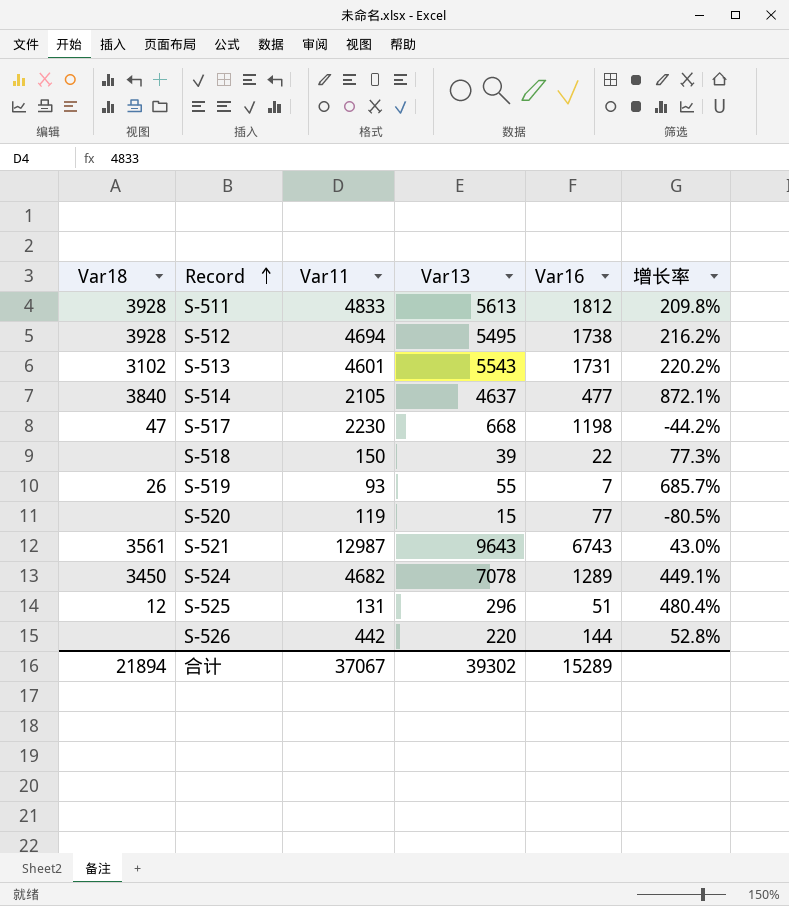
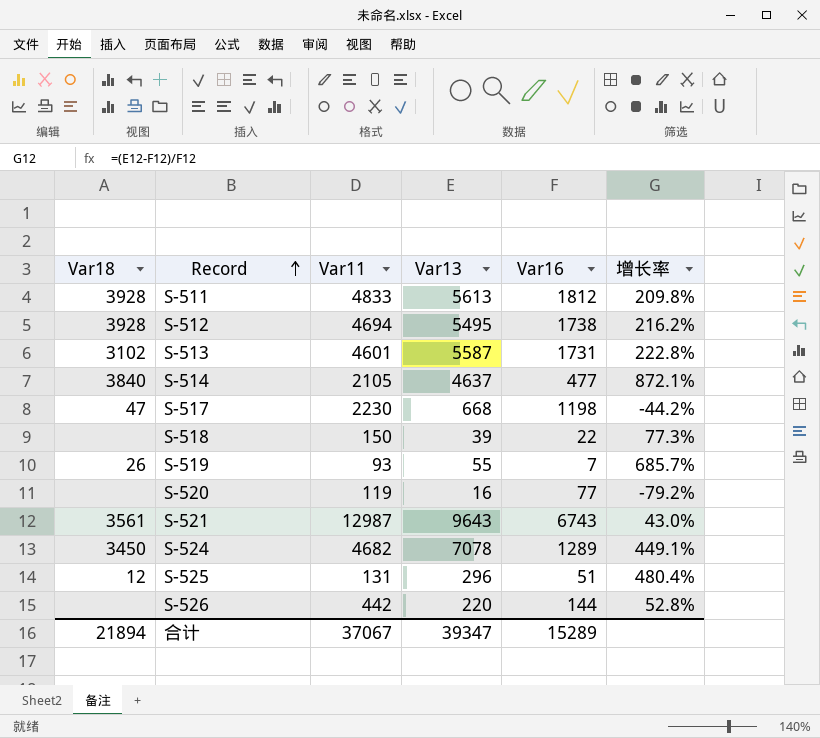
S-513 | Var13: 5543 -> 5587
S-513 | 增长率: 220.2% -> 222.8%
S-520 | Var13: 15 -> 16
S-520 | 增长率: -80.5% -> -79.2%
合计 | Var13: 39302 -> 39347

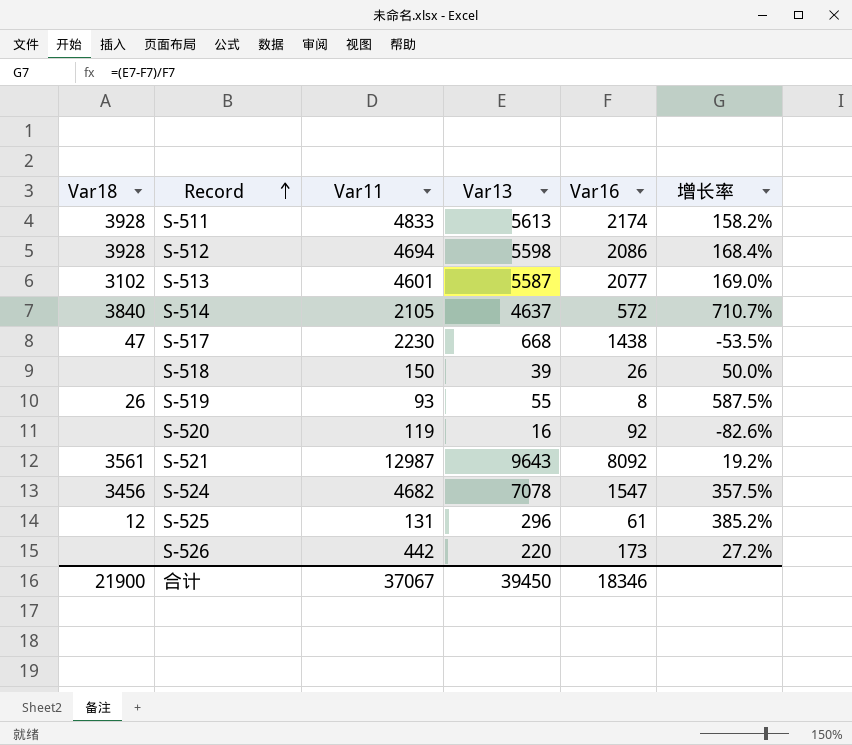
S-511 | Var16: 1812 -> 2174
S-511 | 增长率: 209.8% -> 158.2%
S-512 | Var13: 5495 -> 5598
S-512 | Var16: 1738 -> 2086
S-512 | 增长率: 216.2% -> 168.4%
S-513 | Var16: 1731 -> 2077
S-513 | 增长率: 222.8% -> 169.0%
S-514 | Var16: 477 -> 572
S-514 | 增长率: 872.1% -> 710.7%
S-517 | Var16: 1198 -> 1438
S-517 | 增长率: -44.2% -> -53.5%
S-518 | Var16: 22 -> 26
S-518 | 增长率: 77.3% -> 50.0%
S-519 | Var16: 7 -> 8
S-519 | 增长率: 685.7% -> 587.5%
S-520 | Var16: 77 -> 92
S-520 | 增长率: -79.2% -> -82.6%
S-521 | Var16: 6743 -> 8092
S-521 | 增长率: 43.0% -> 19.2%
S-524 | Var18: 3450 -> 3456
S-524 | Var16: 1289 -> 1547
S-524 | 增长率: 449.1% -> 357.5%
S-525 | Var16: 51 -> 61
S-525 | 增长率: 480.4% -> 385.2%
S-526 | Var16: 144 -> 173
S-526 | 增长率: 52.8% -> 27.2%
合计 | Var18: 21894 -> 21900
合计 | Var13: 39347 -> 39450
合计 | Var16: 15289 -> 18346

